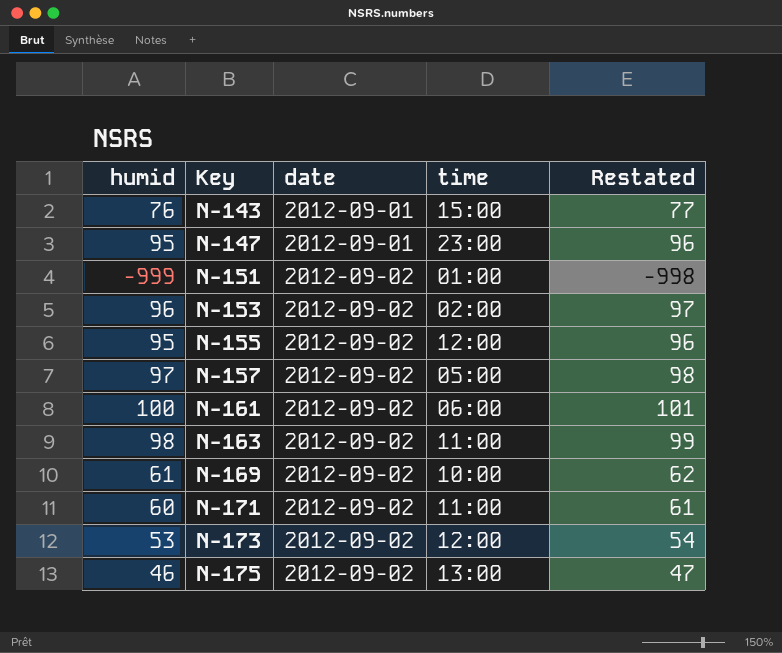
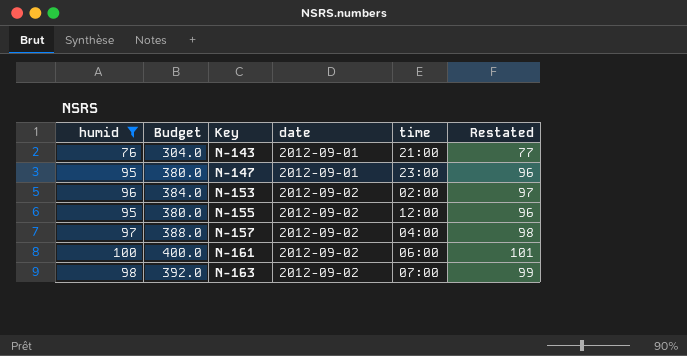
filter: none -> humid >= 76
column Budget | formula: none -> [humid] * 4
N-143 | time: 15:00 -> 21:00
N-157 | time: 05:00 -> 04:00
N-163 | time: 11:00 -> 07:00

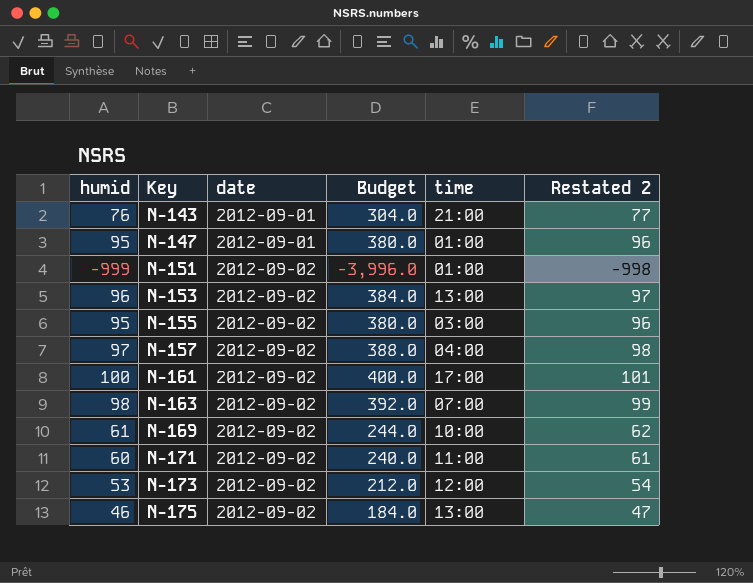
filter: humid >= 76 -> none
column Budget | position: 2 -> 4
column name: Restated -> Restated 2
N-147 | time: 23:00 -> 01:00
N-153 | time: 02:00 -> 13:00
N-155 | time: 12:00 -> 03:00
N-161 | time: 06:00 -> 17:00

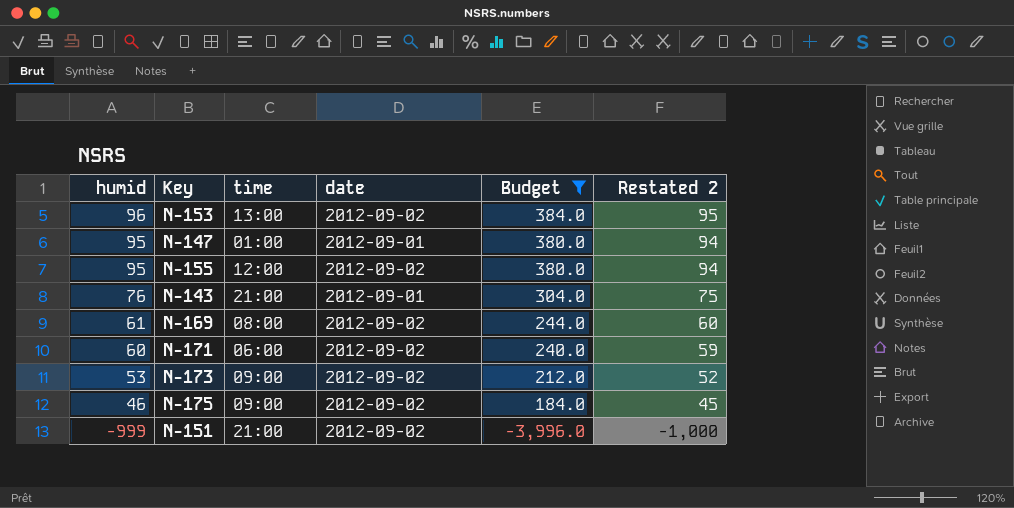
filter: none -> Budget <= 384.0
row order: Key ascending -> humid descending
column time | position: 5 -> 3
column Restated 2 | formula: [humid] + 1 -> [humid] - 1
N-155 | time: 03:00 -> 12:00
N-169 | time: 10:00 -> 08:00
N-171 | time: 11:00 -> 06:00
N-173 | time: 12:00 -> 09:00
N-175 | time: 13:00 -> 09:00
N-151 | time: 01:00 -> 21:00

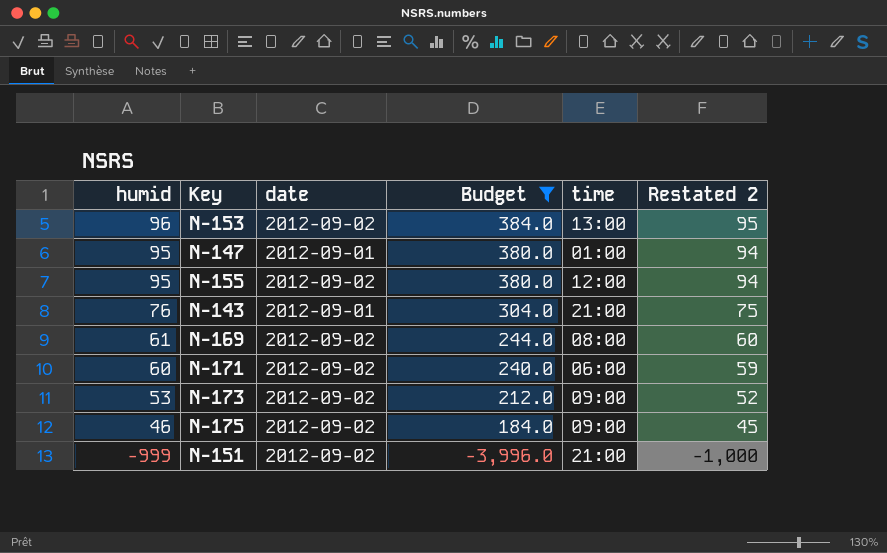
column time | position: 3 -> 5

